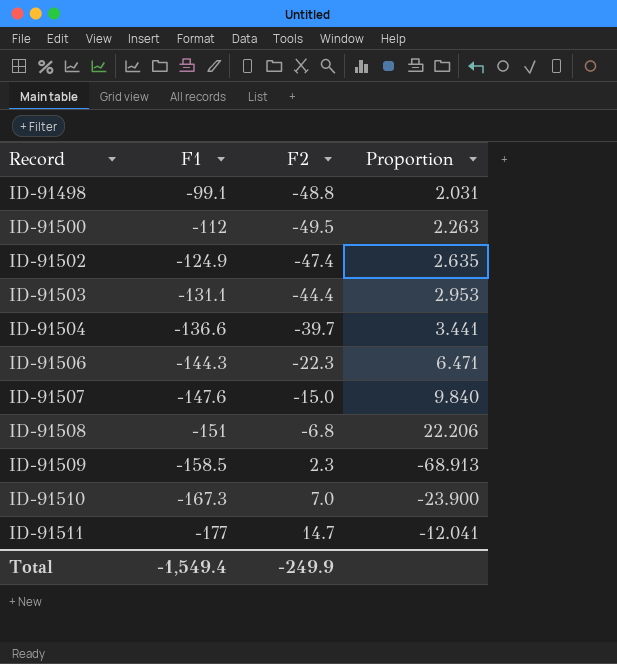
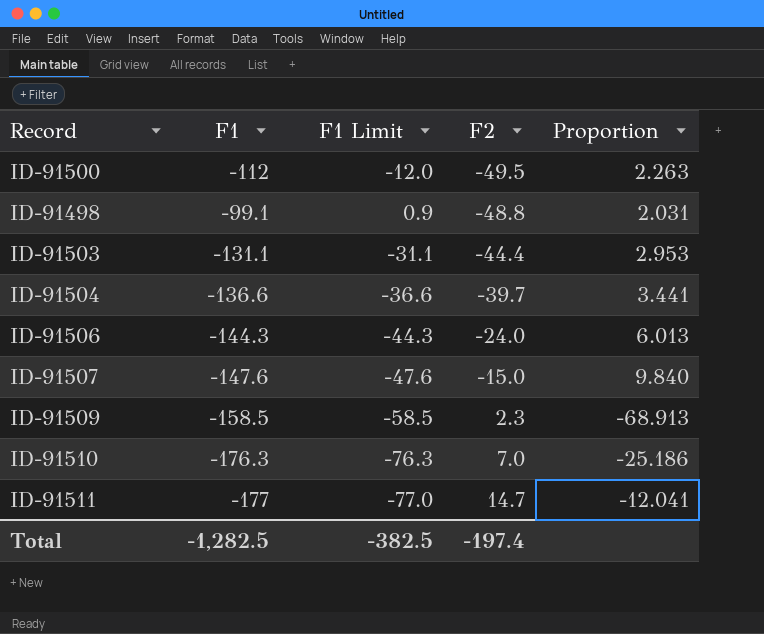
row order: Record ascending -> F2 ascending
column F1 Limit | formula: none -> [F1] + 100
row ID-91502: -124.9 | -47.4 | 2.635 -> none
row ID-91508: -151 | -6.8 | 22.206 -> none
ID-91506 | F2: -22.3 -> -24.0
ID-91506 | Proportion: 6.471 -> 6.013
ID-91510 | F1: -167.3 -> -176.3
ID-91510 | Proportion: -23.900 -> -25.186
Total | F1: -1,549.4 -> -1,282.5
Total | F2: -249.9 -> -197.4

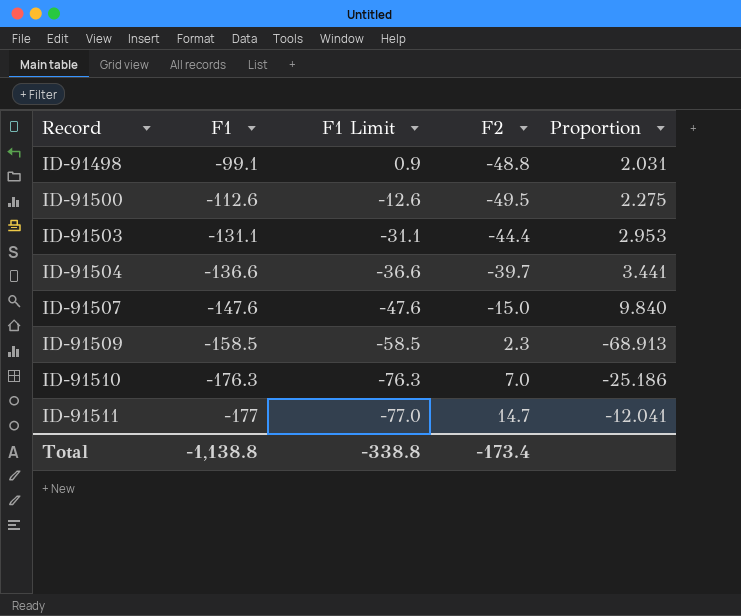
row order: F2 ascending -> Record ascending
row ID-91506: -144.3 | -44.3 | -24.0 | 6.013 -> none
ID-91500 | F1: -112 -> -112.6
ID-91500 | F1 Limit: -12.0 -> -12.6
ID-91500 | Proportion: 2.263 -> 2.275
Total | F1: -1,282.5 -> -1,138.8
Total | F1 Limit: -382.5 -> -338.8
Total | F2: -197.4 -> -173.4

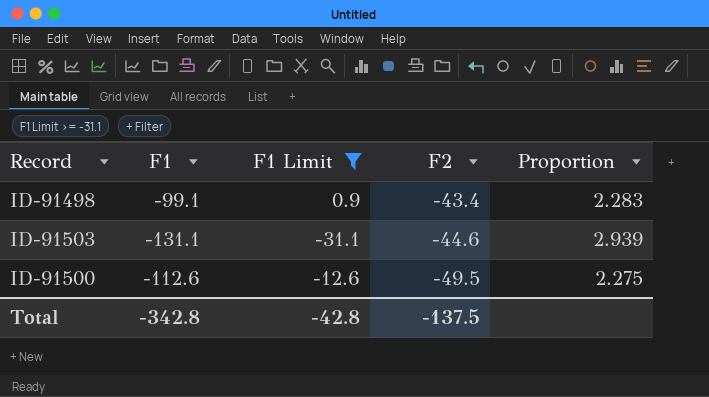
filter: none -> F1 Limit >= -31.1
row order: Record ascending -> F2 descending
ID-91498 | F2: -48.8 -> -43.4
ID-91498 | Proportion: 2.031 -> 2.283
ID-91503 | F2: -44.4 -> -44.6
ID-91503 | Proportion: 2.953 -> 2.939
Total | F1: -1,138.8 -> -342.8
Total | F1 Limit: -338.8 -> -42.8
Total | F2: -173.4 -> -137.5

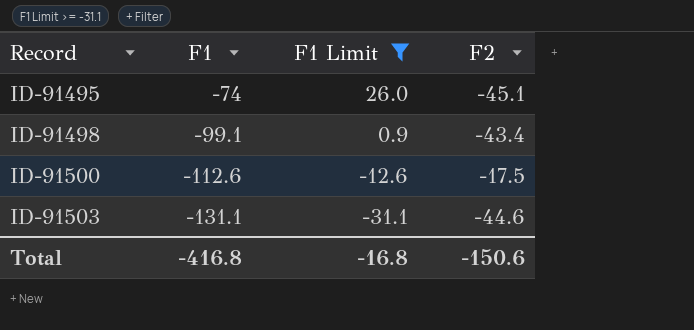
row order: F2 descending -> Record ascending
column Proportion | formula: [F1] / [F2] -> none
row ID-91495: none -> -74 | 26.0 | -45.1
ID-91500 | F2: -49.5 -> -17.5
Total | F1: -342.8 -> -416.8
Total | F1 Limit: -42.8 -> -16.8
Total | F2: -137.5 -> -150.6

